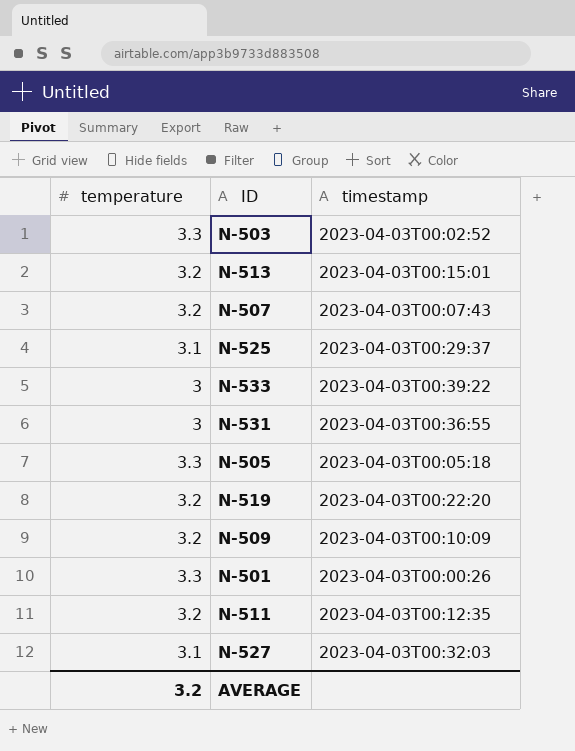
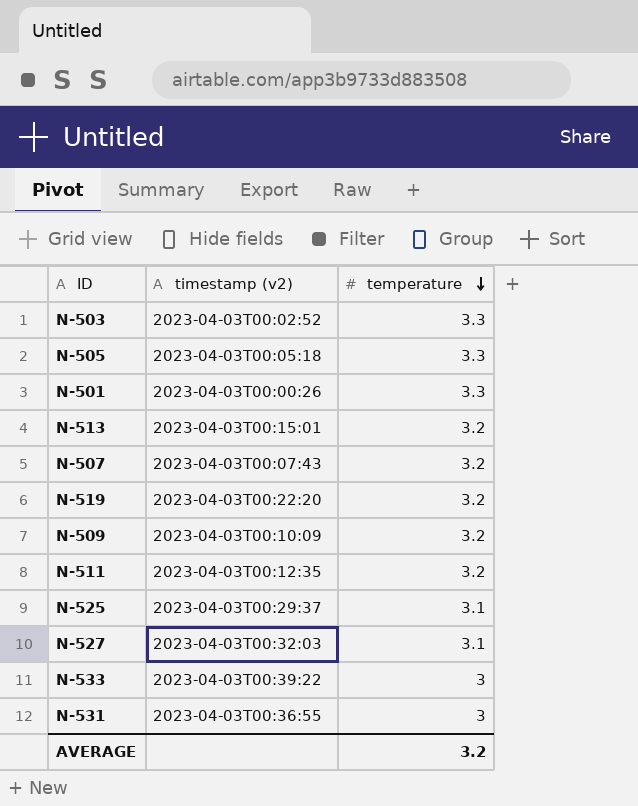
row order: none -> temperature descending
column name: timestamp -> timestamp (v2)
column temperature | position: 1 -> 3

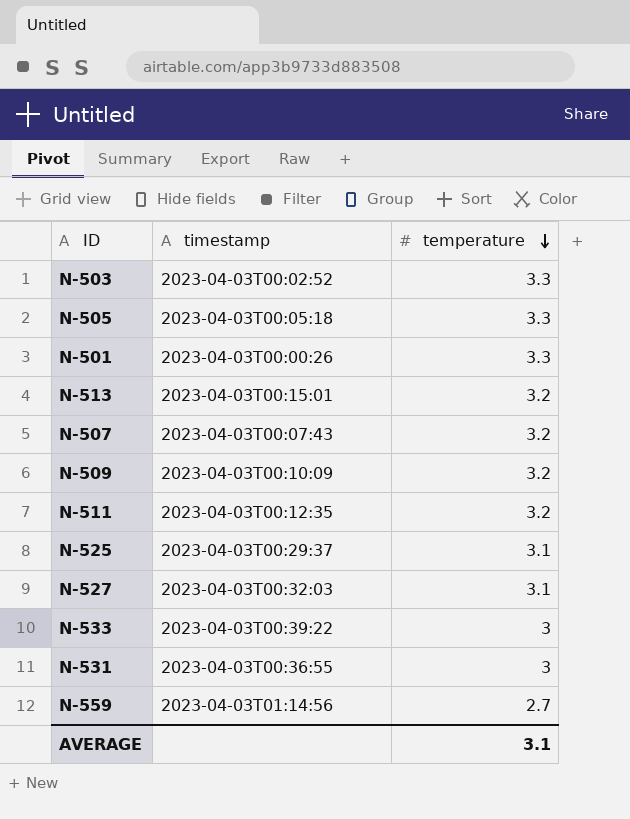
column name: timestamp (v2) -> timestamp
row N-519: 2023-04-03T00:22:20 | 3.2 -> none
row N-559: none -> 2023-04-03T01:14:56 | 2.7
AVERAGE | temperature: 3.2 -> 3.1

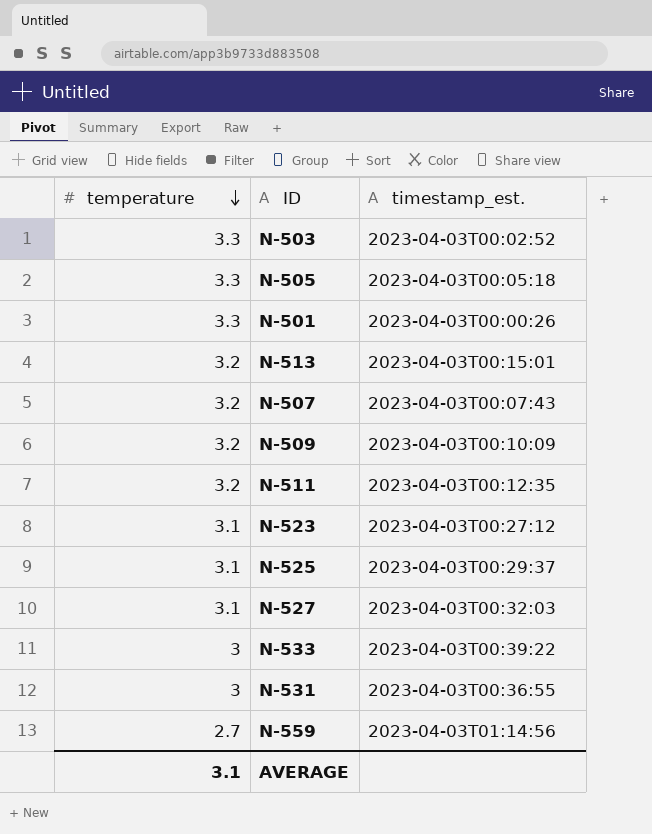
column temperature | position: 3 -> 1
column name: timestamp -> timestamp_est.
row N-523: none -> 3.1 | 2023-04-03T00:27:12

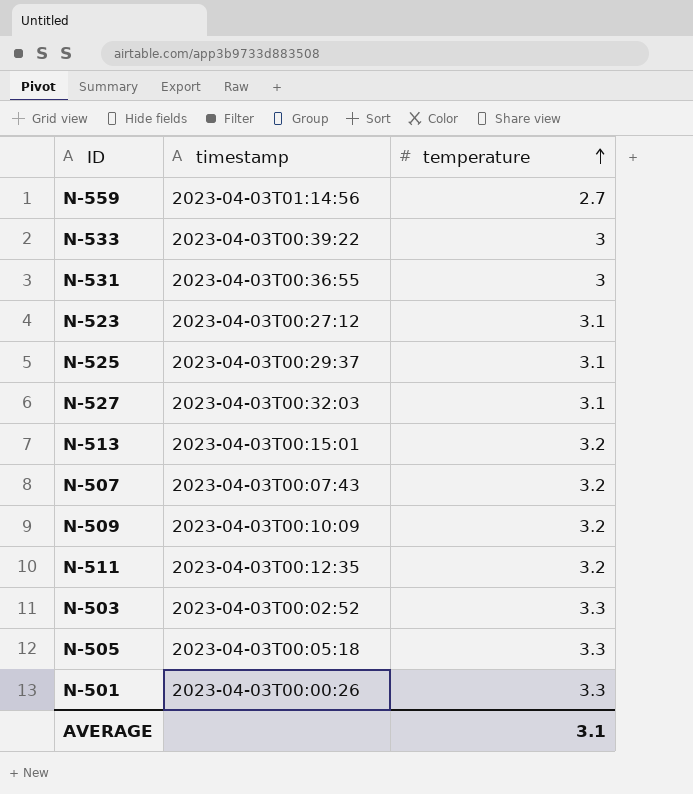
row order: temperature descending -> temperature ascending
column name: timestamp_est. -> timestamp
column temperature | position: 1 -> 3

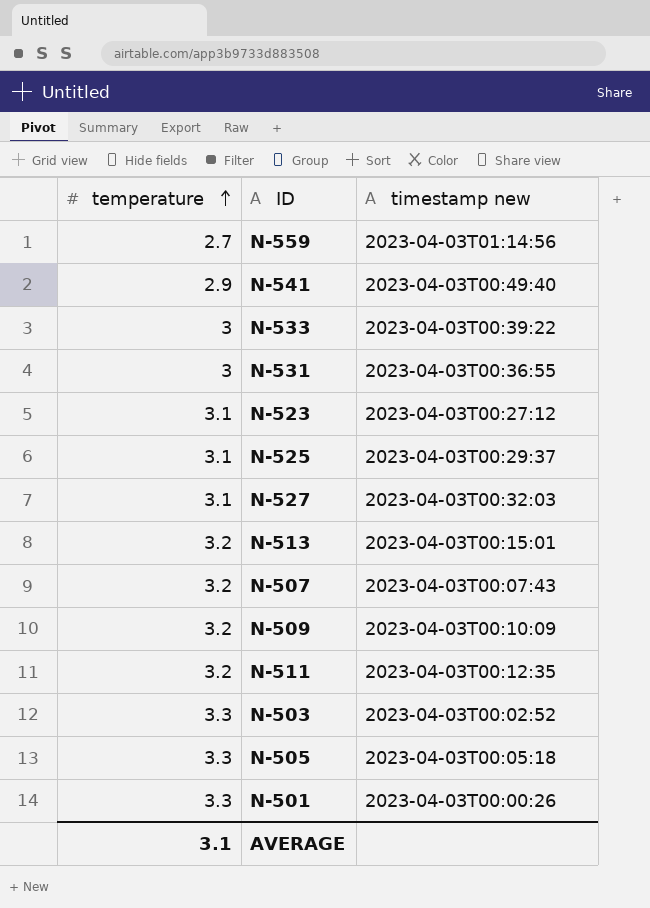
column temperature | position: 3 -> 1
column name: timestamp -> timestamp new
row N-541: none -> 2.9 | 2023-04-03T00:49:40

